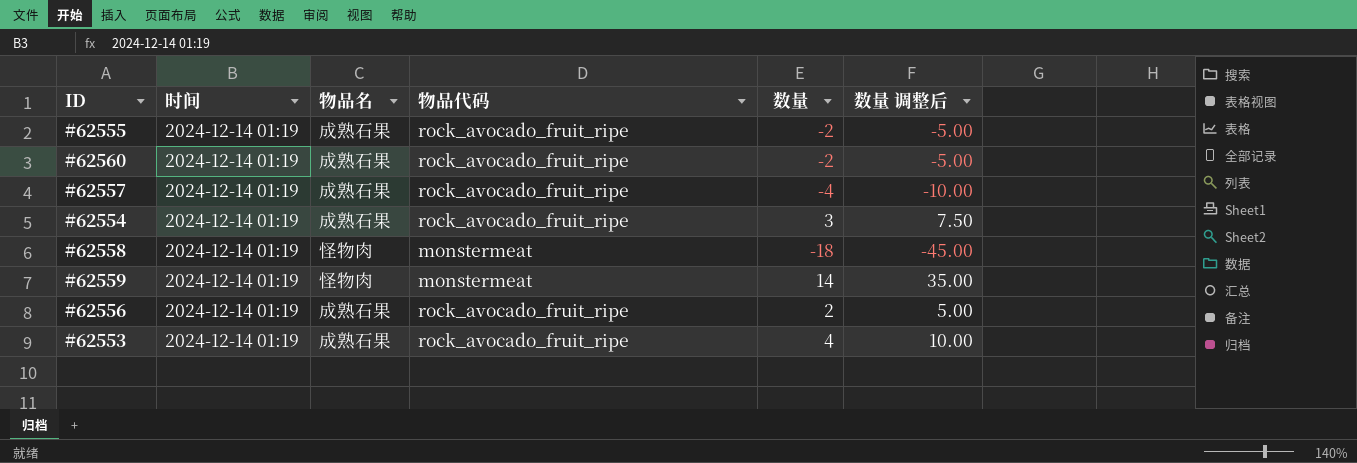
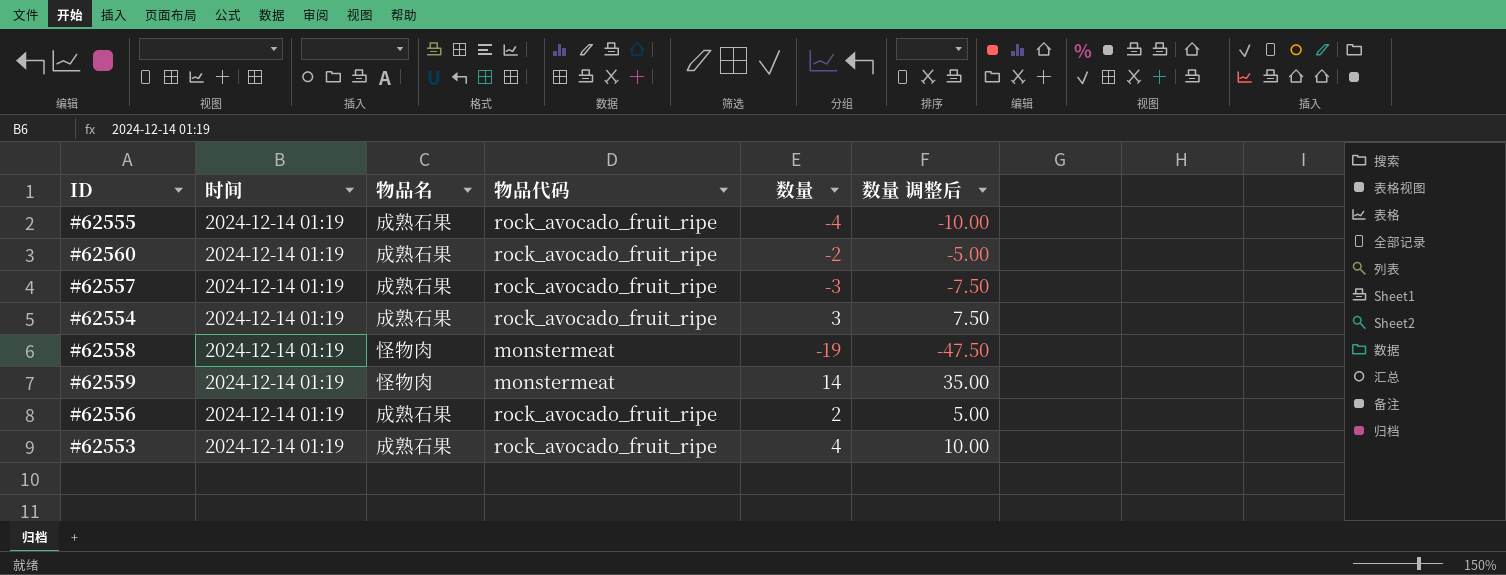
#62555 | 数量: -2 -> -4
#62555 | 数量 调整后: -5.00 -> -10.00
#62557 | 数量: -4 -> -3
#62557 | 数量 调整后: -10.00 -> -7.50
#62558 | 数量: -18 -> -19
#62558 | 数量 调整后: -45.00 -> -47.50

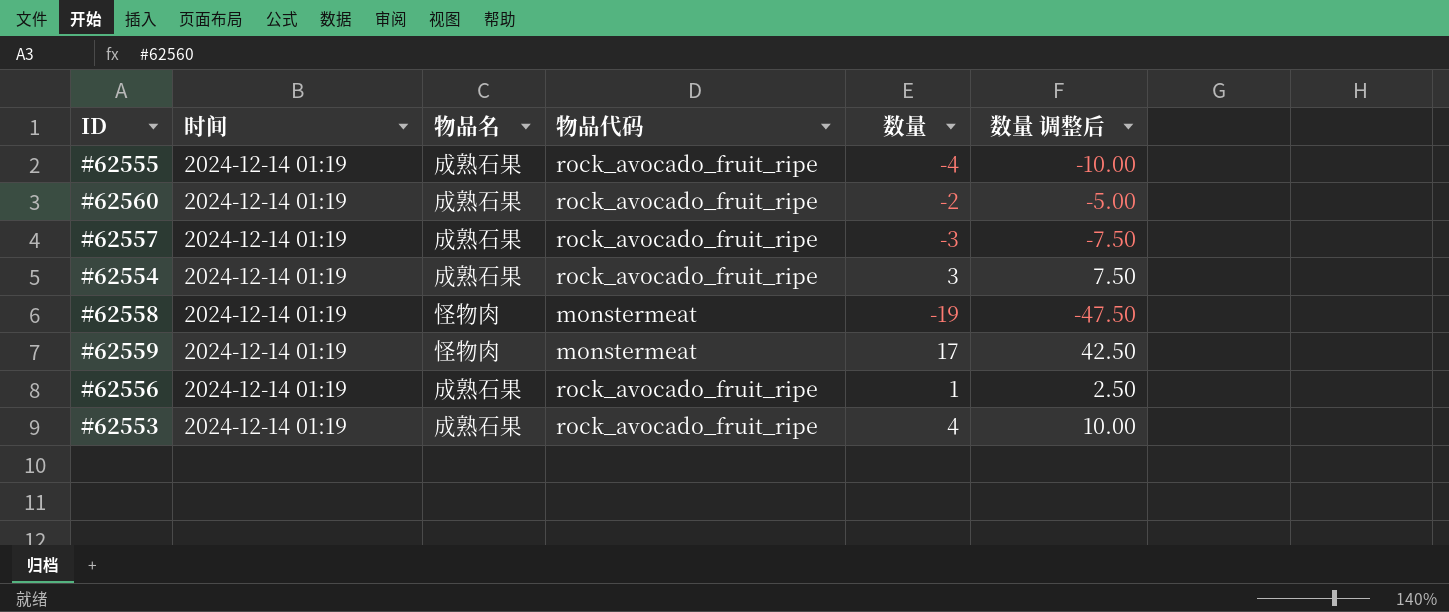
#62559 | 数量: 14 -> 17
#62559 | 数量 调整后: 35.00 -> 42.50
#62556 | 数量: 2 -> 1
#62556 | 数量 调整后: 5.00 -> 2.50

